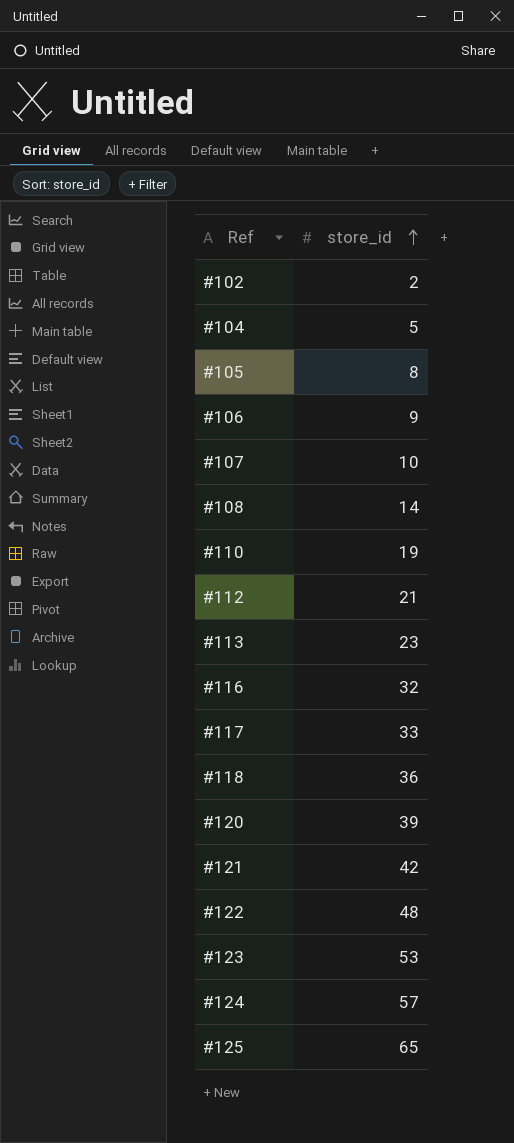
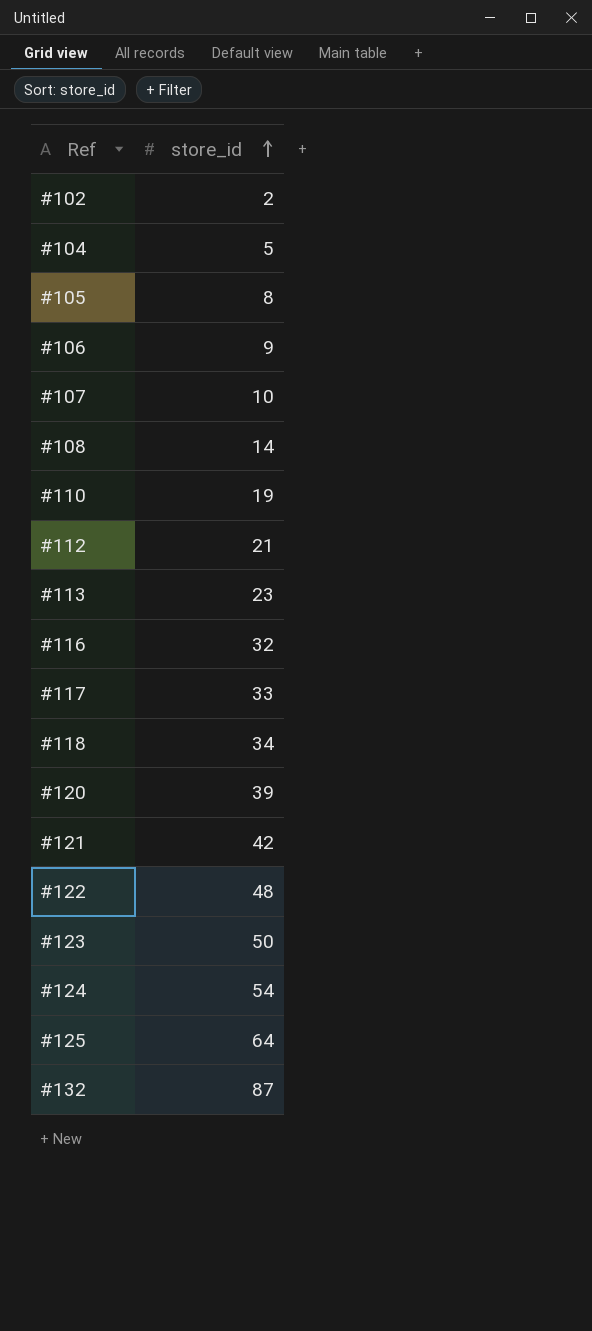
#118 | store_id: 36 -> 34
#123 | store_id: 53 -> 50
#124 | store_id: 57 -> 54
#125 | store_id: 65 -> 64
row #132: none -> 87

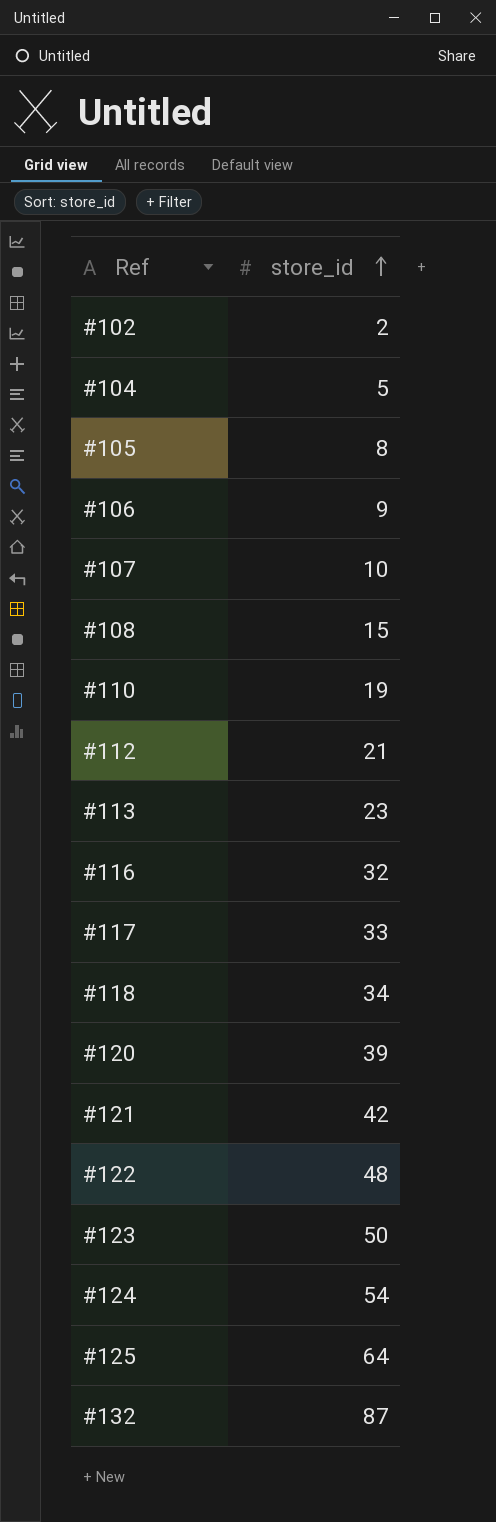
#108 | store_id: 14 -> 15

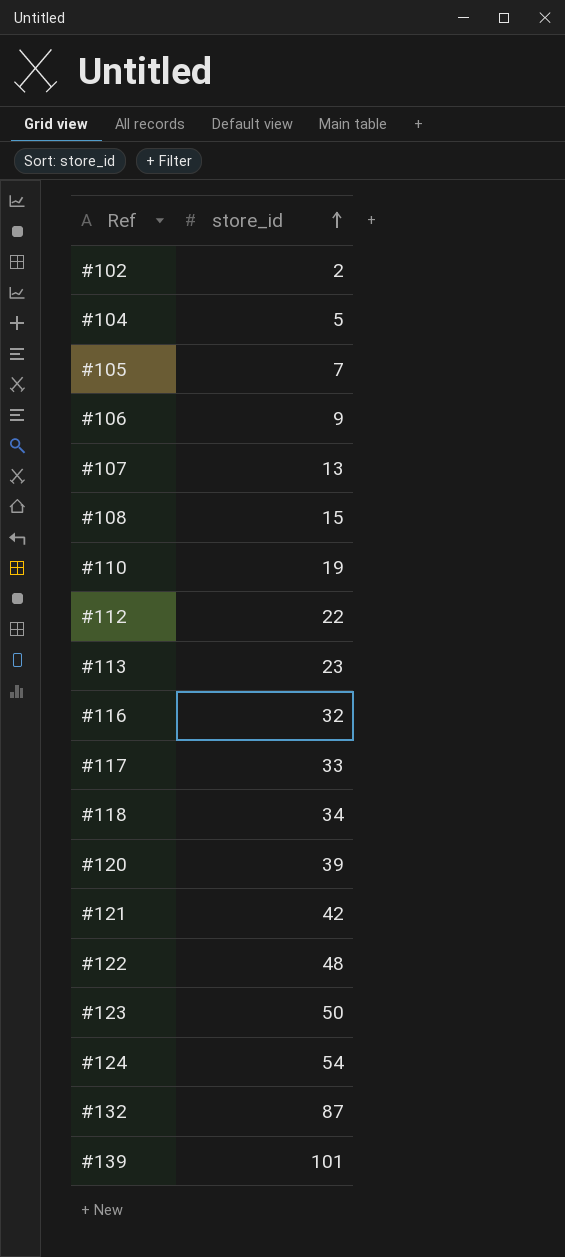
row #125: 64 -> none
#105 | store_id: 8 -> 7
#107 | store_id: 10 -> 13
#112 | store_id: 21 -> 22
row #139: none -> 101

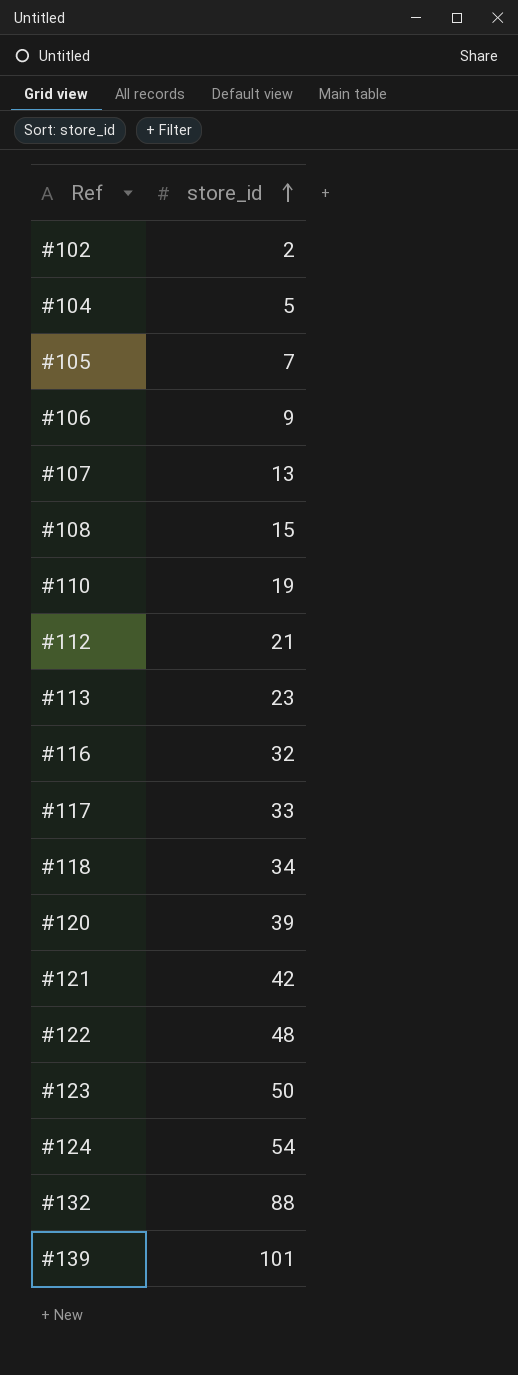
#112 | store_id: 22 -> 21
#132 | store_id: 87 -> 88

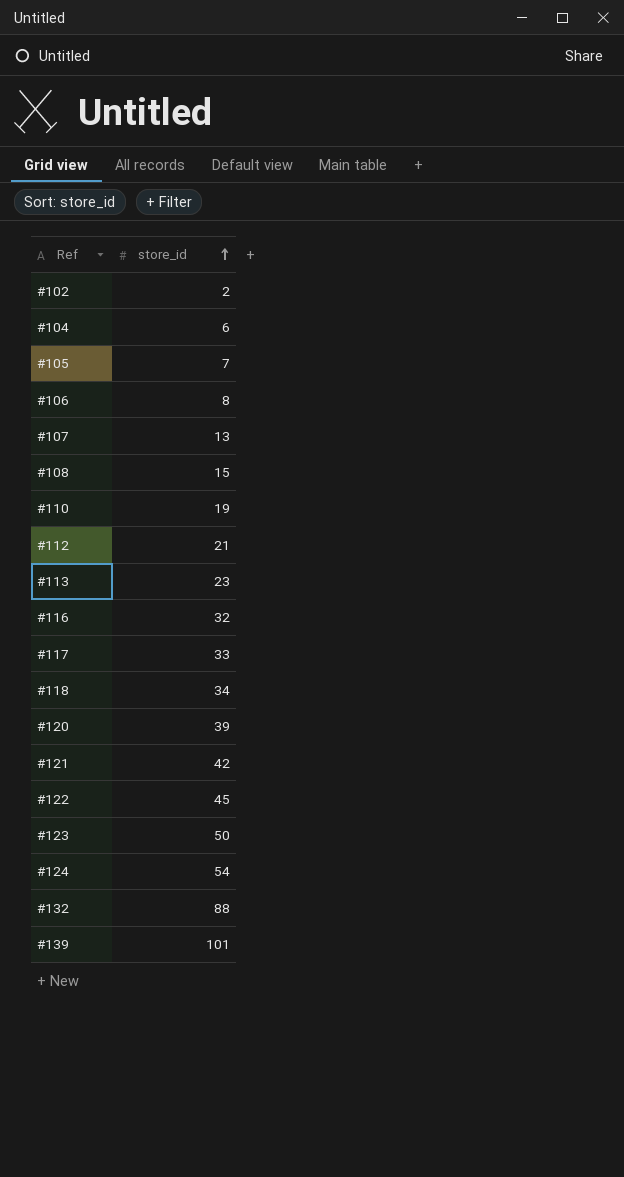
#104 | store_id: 5 -> 6
#106 | store_id: 9 -> 8
#122 | store_id: 48 -> 45

